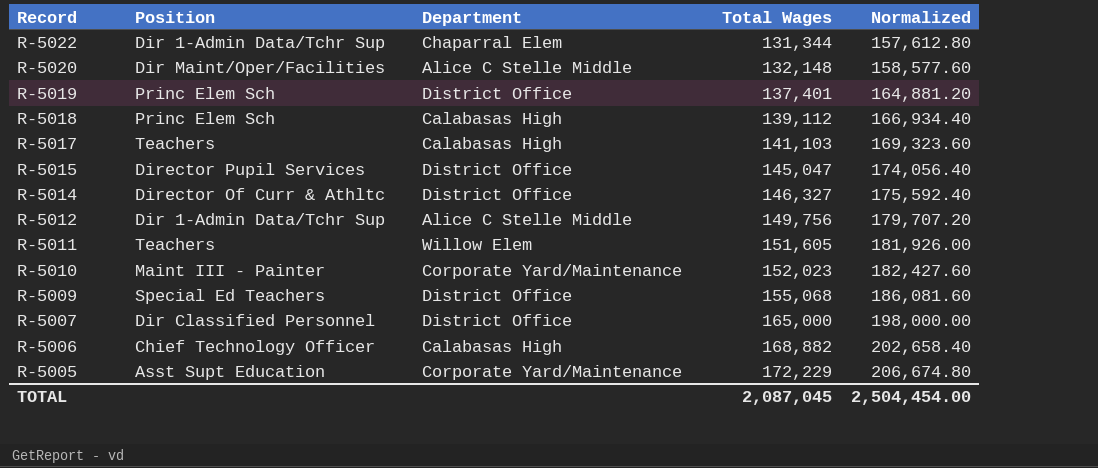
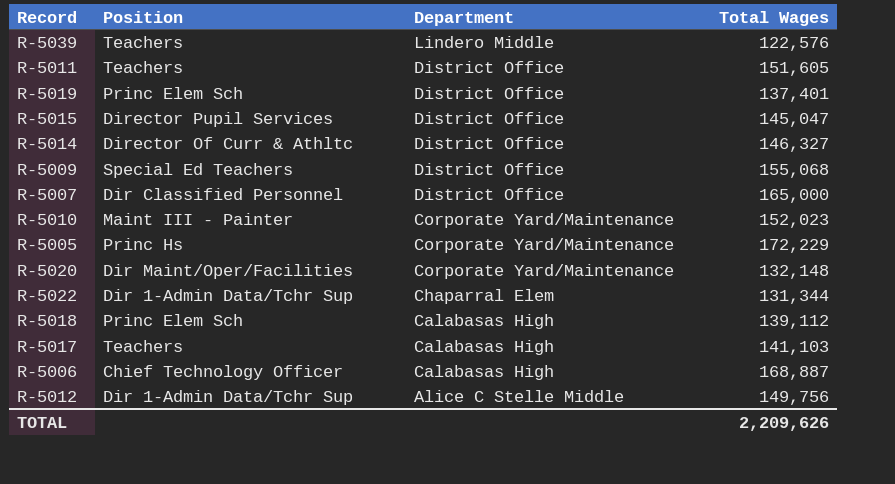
row order: Record descending -> Department descending
column Normalized | formula: [Total Wages] * 1.2 -> none
row R-5039: none -> Teachers | Lindero Middle | 122,576
R-5011 | Department: Willow Elem -> District Office
R-5005 | Position: Asst Supt Education -> Princ Hs
R-5020 | Department: Alice C Stelle Middle -> Corporate Yard/Maintenance
R-5006 | Total Wages: 168,882 -> 168,887
TOTAL | Total Wages: 2,087,045 -> 2,209,626

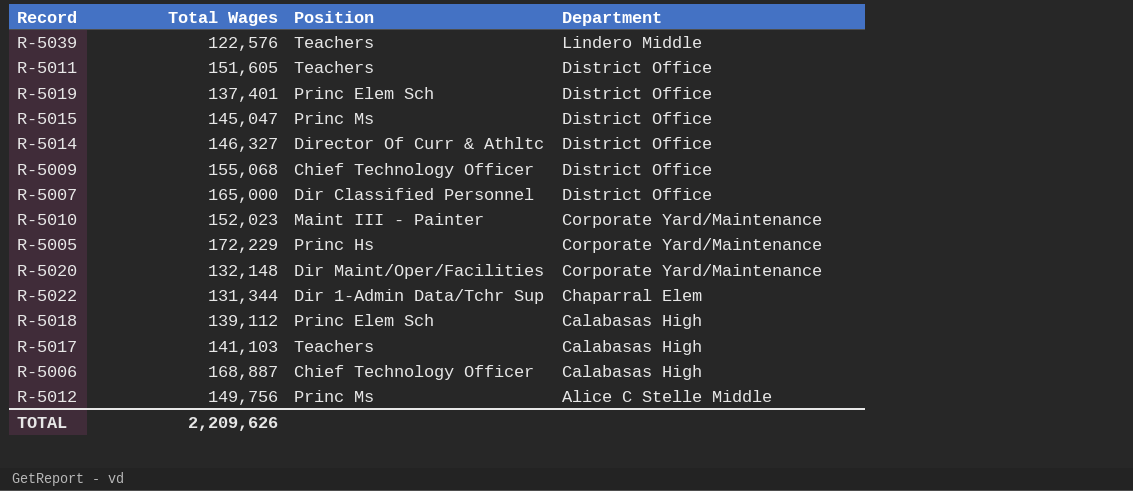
column Total Wages | position: 4 -> 2
R-5015 | Position: Director Pupil Services -> Princ Ms
R-5009 | Position: Special Ed Teachers -> Chief Technology Officer
R-5012 | Position: Dir 1-Admin Data/Tchr Sup -> Princ Ms

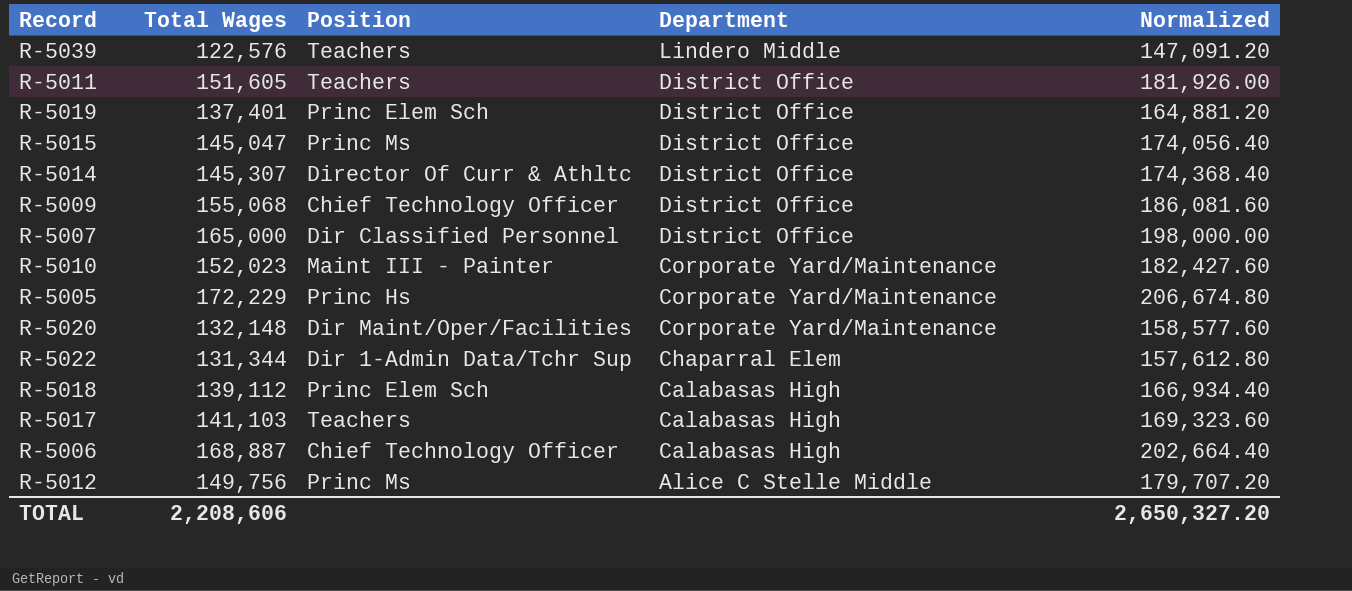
column Normalized | formula: none -> [Total Wages] * 1.2
R-5014 | Total Wages: 146,327 -> 145,307
TOTAL | Total Wages: 2,209,626 -> 2,208,606

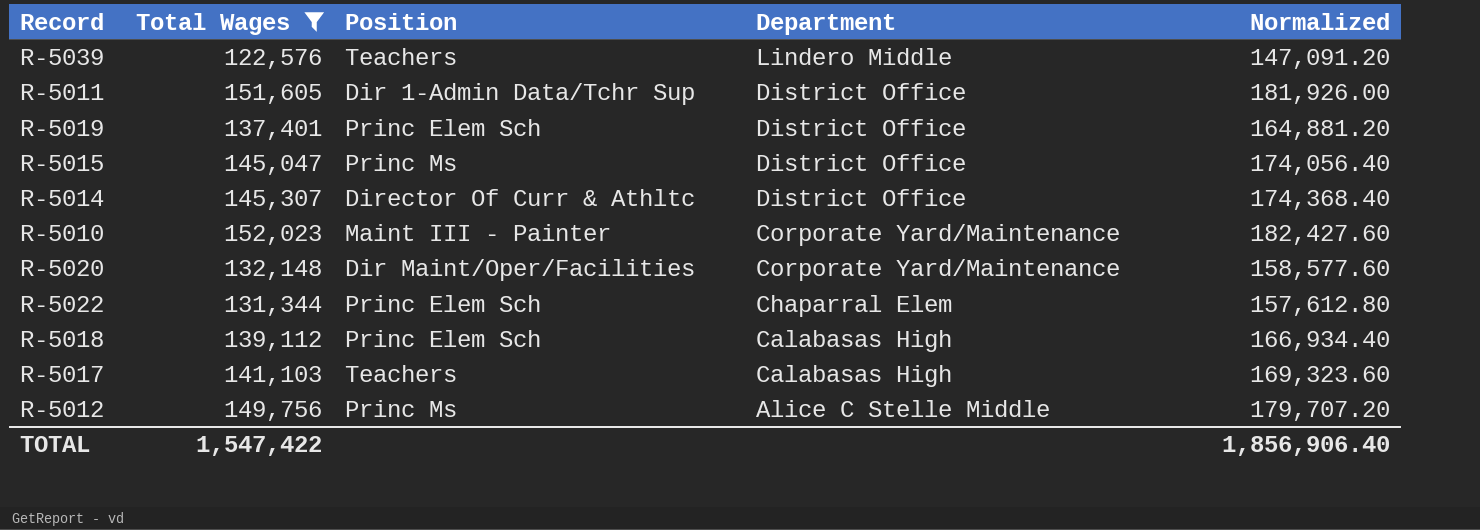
filter: none -> Total Wages <= 152,023
R-5011 | Position: Teachers -> Dir 1-Admin Data/Tchr Sup
R-5022 | Position: Dir 1-Admin Data/Tchr Sup -> Princ Elem Sch
TOTAL | Total Wages: 2,208,606 -> 1,547,422
TOTAL | Normalized: 2,650,327.20 -> 1,856,906.40

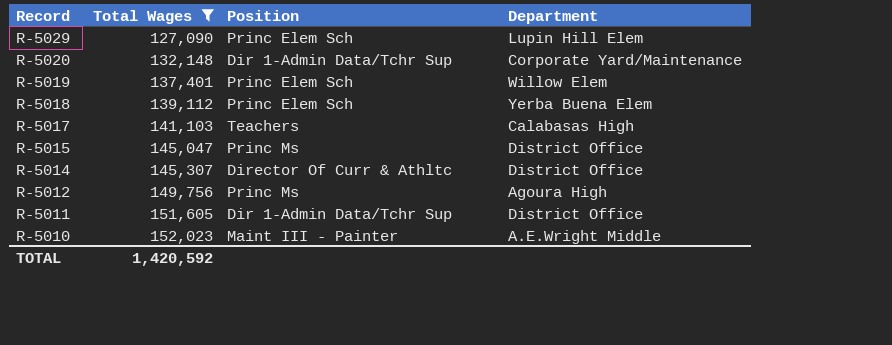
row order: Department descending -> Record descending
column Normalized | formula: [Total Wages] * 1.2 -> none
row R-5039: 122,576 | Teachers | Lindero Middle | 147,091.20 -> none
row R-5022: 131,344 | Princ Elem Sch | Chaparral Elem | 157,612.80 -> none
row R-5029: none -> 127,090 | Princ Elem Sch | Lupin Hill Elem
R-5020 | Position: Dir Maint/Oper/Facilities -> Dir 1-Admin Data/Tchr Sup
R-5019 | Department: District Office -> Willow Elem
R-5018 | Department: Calabasas High -> Yerba Buena Elem
R-5012 | Department: Alice C Stelle Middle -> Agoura High
R-5010 | Department: Corporate Yard/Maintenance -> A.E.Wright Middle
TOTAL | Total Wages: 1,547,422 -> 1,420,592

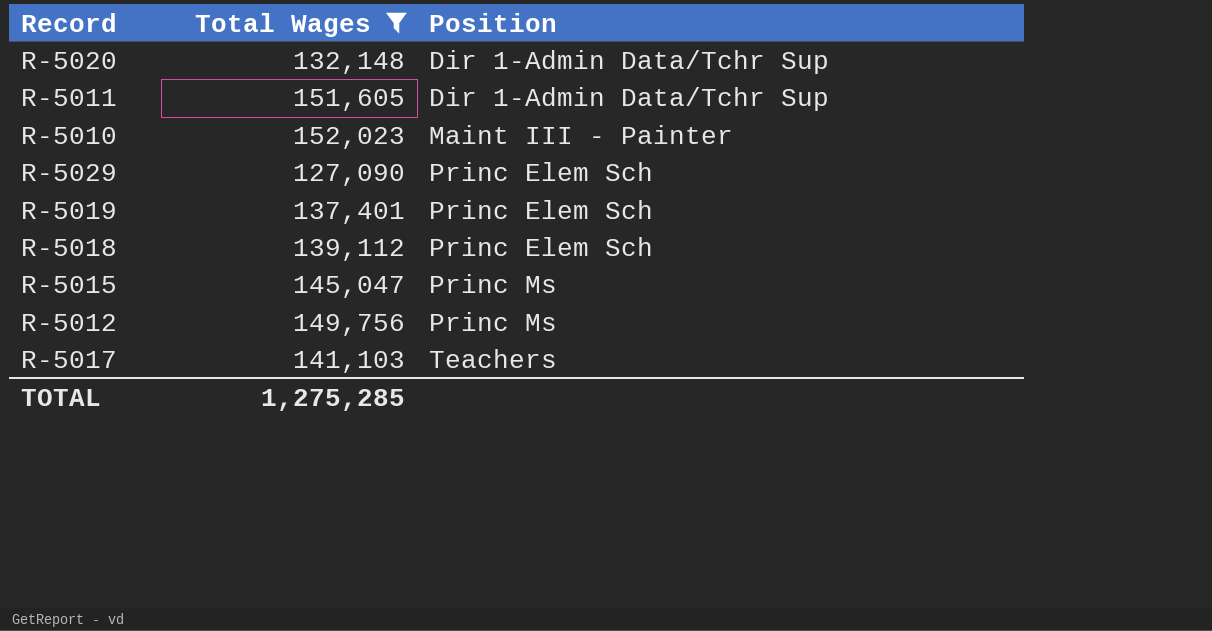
row order: Record descending -> Position ascending
column Department | position: 4 -> none
row R-5014: 145,307 | Director Of Curr & Athltc | District Office -> none
TOTAL | Total Wages: 1,420,592 -> 1,275,285

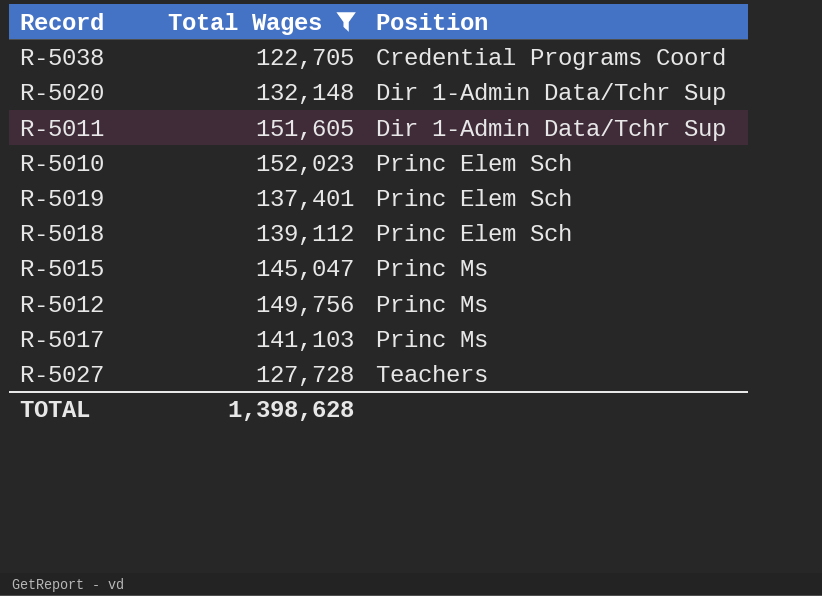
row R-5029: 127,090 | Princ Elem Sch -> none
row R-5038: none -> 122,705 | Credential Programs Coord
R-5010 | Position: Maint III - Painter -> Princ Elem Sch
R-5017 | Position: Teachers -> Princ Ms
row R-5027: none -> 127,728 | Teachers
TOTAL | Total Wages: 1,275,285 -> 1,398,628

